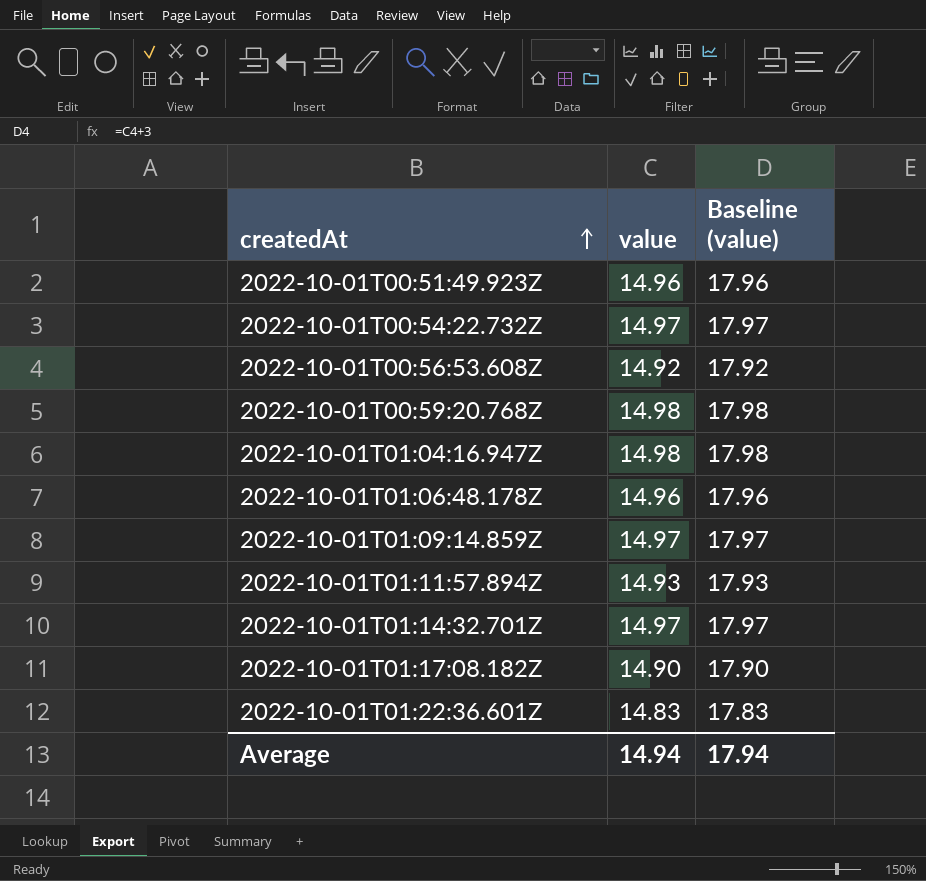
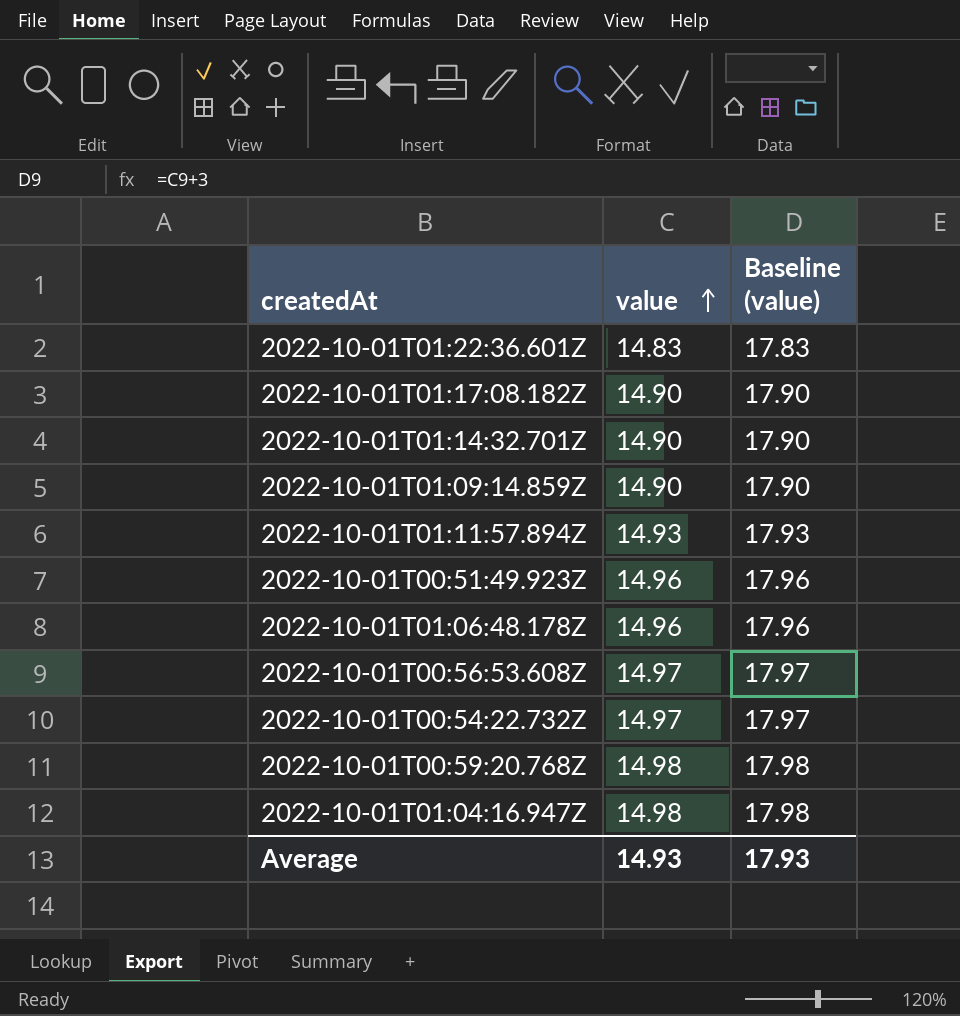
row order: createdAt ascending -> value ascending
2022-10-01T01:14:32.701Z | value: 14.97 -> 14.90
2022-10-01T01:14:32.701Z | Baseline (value): 17.97 -> 17.90
2022-10-01T01:09:14.859Z | value: 14.97 -> 14.90
2022-10-01T01:09:14.859Z | Baseline (value): 17.97 -> 17.90
2022-10-01T00:56:53.608Z | value: 14.92 -> 14.97
2022-10-01T00:56:53.608Z | Baseline (value): 17.92 -> 17.97
Average | value: 14.94 -> 14.93
Average | Baseline (value): 17.94 -> 17.93

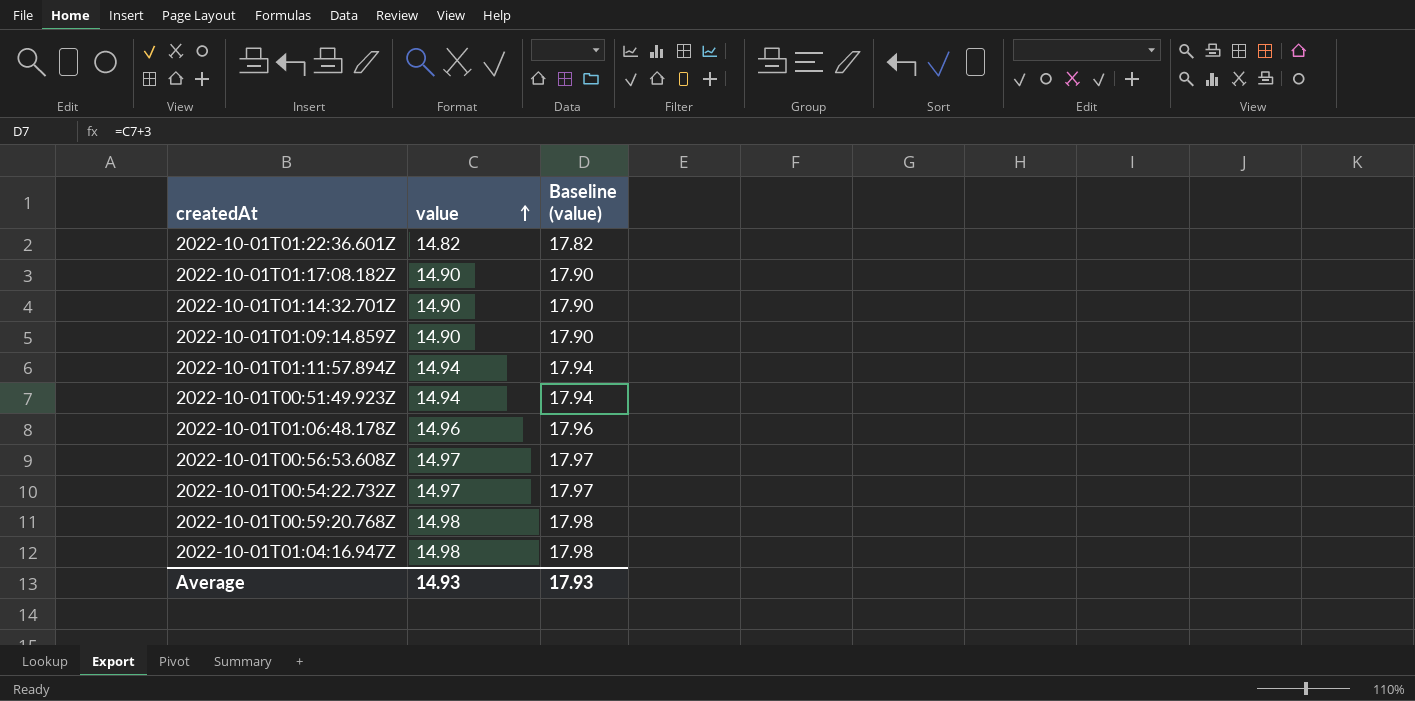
2022-10-01T01:22:36.601Z | value: 14.83 -> 14.82
2022-10-01T01:22:36.601Z | Baseline (value): 17.83 -> 17.82
2022-10-01T01:11:57.894Z | value: 14.93 -> 14.94
2022-10-01T01:11:57.894Z | Baseline (value): 17.93 -> 17.94
2022-10-01T00:51:49.923Z | value: 14.96 -> 14.94
2022-10-01T00:51:49.923Z | Baseline (value): 17.96 -> 17.94

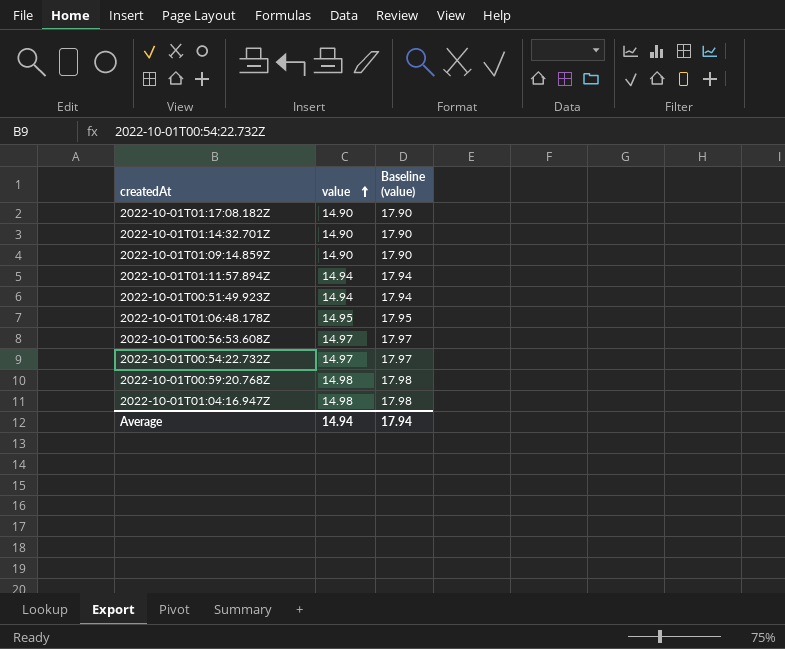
row 2022-10-01T01:22:36.601Z: 14.82 | 17.82 -> none
2022-10-01T01:06:48.178Z | value: 14.96 -> 14.95
2022-10-01T01:06:48.178Z | Baseline (value): 17.96 -> 17.95
Average | value: 14.93 -> 14.94
Average | Baseline (value): 17.93 -> 17.94

